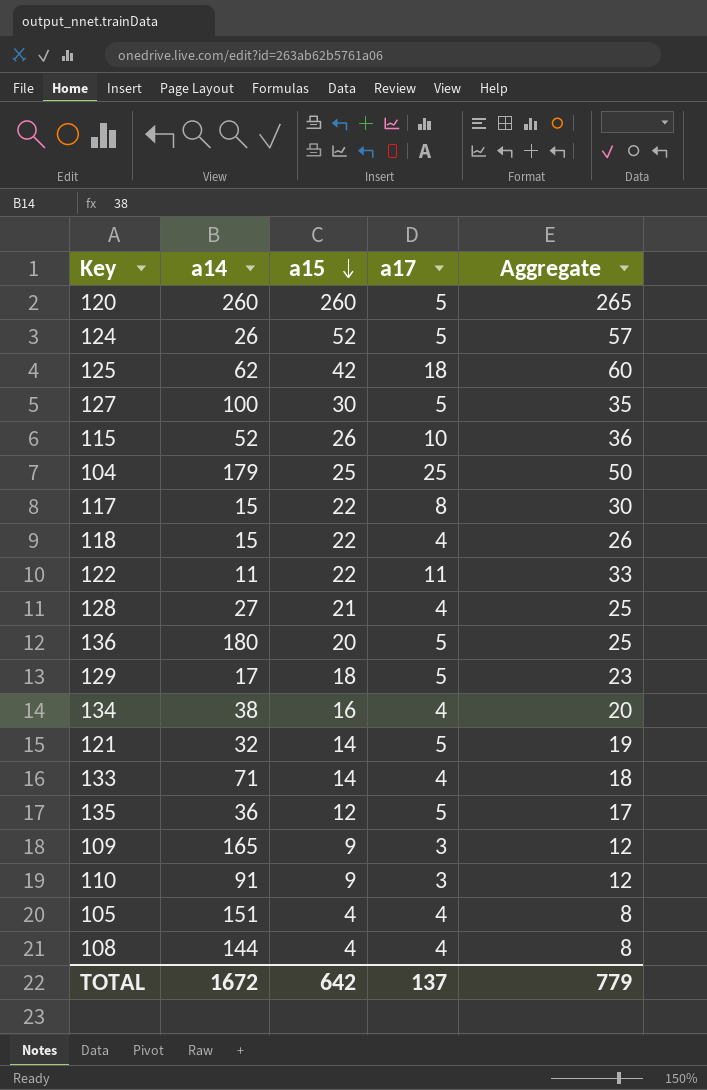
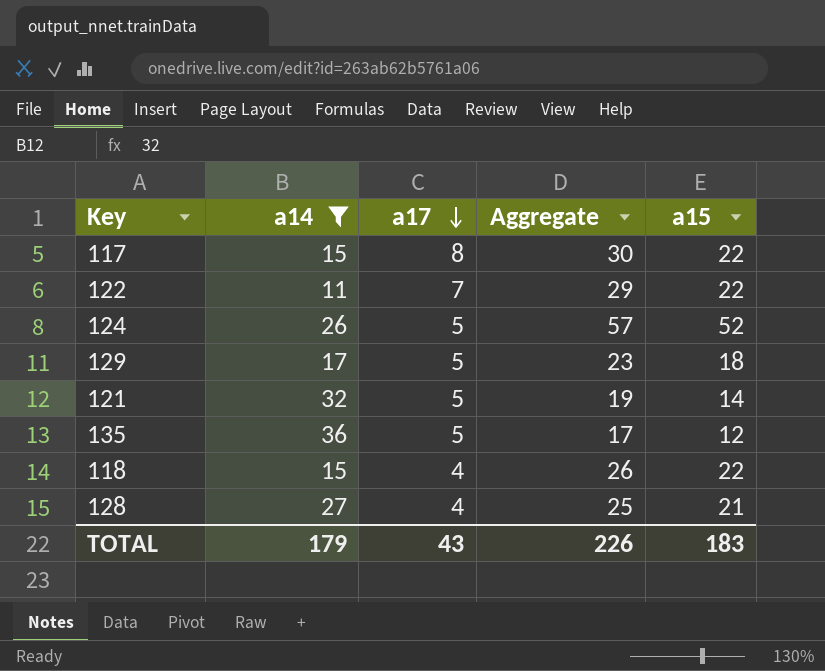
filter: none -> a14 <= 36
row order: a15 descending -> a17 descending
column a15 | position: 3 -> 5
122 | a17: 11 -> 7
122 | Aggregate: 33 -> 29
TOTAL | a14: 1672 -> 179
TOTAL | a17: 137 -> 43
TOTAL | Aggregate: 779 -> 226
TOTAL | a15: 642 -> 183

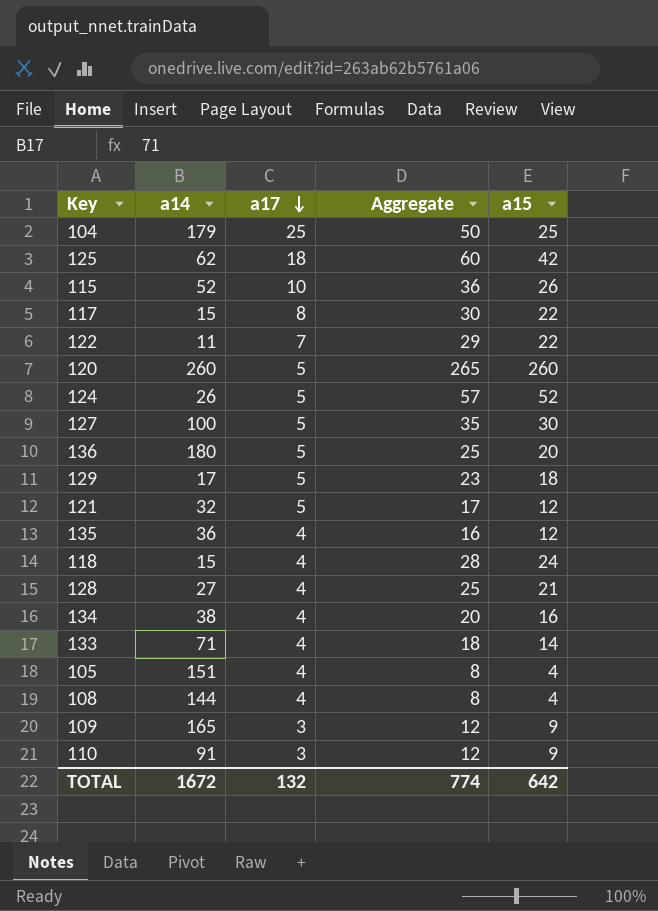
filter: a14 <= 36 -> none
121 | Aggregate: 19 -> 17
121 | a15: 14 -> 12
135 | a17: 5 -> 4
135 | Aggregate: 17 -> 16
118 | Aggregate: 26 -> 28
118 | a15: 22 -> 24
TOTAL | a14: 179 -> 1672
TOTAL | a17: 43 -> 132
TOTAL | Aggregate: 226 -> 774
TOTAL | a15: 183 -> 642

